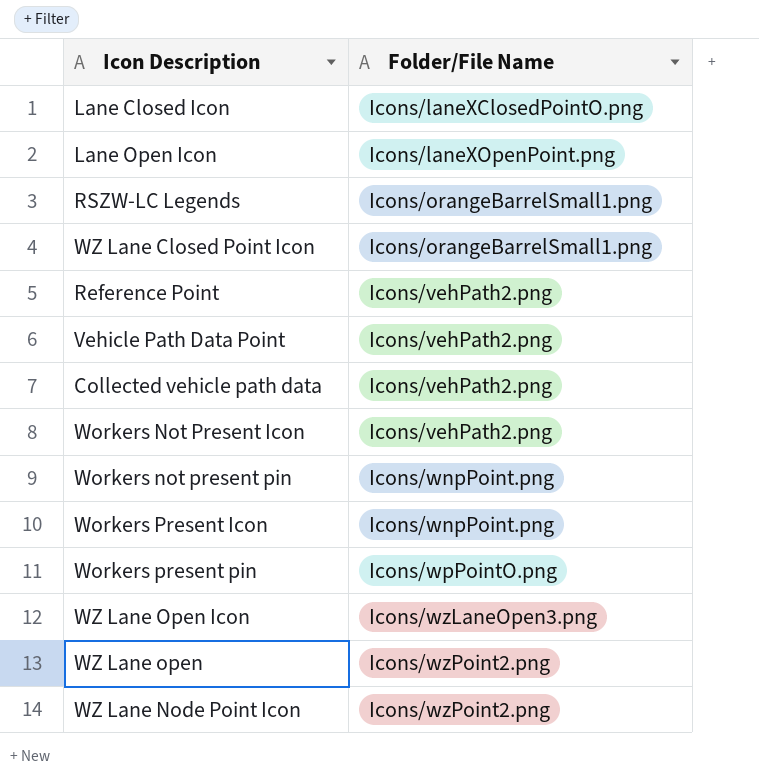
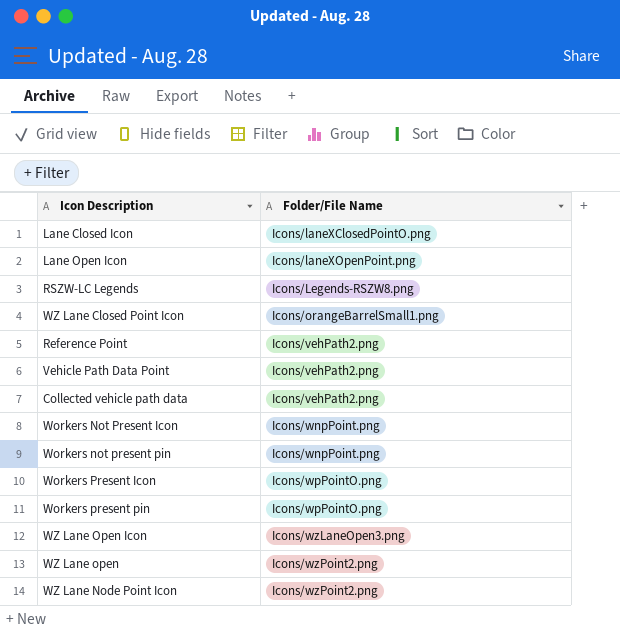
RSZW-LC Legends | Folder/File Name: Icons/orangeBarrelSmall1.png -> Icons/Legends-RSZW8.png
Workers Not Present Icon | Folder/File Name: Icons/vehPath2.png -> Icons/wnpPoint.png
Workers Present Icon | Folder/File Name: Icons/wnpPoint.png -> Icons/wpPointO.png

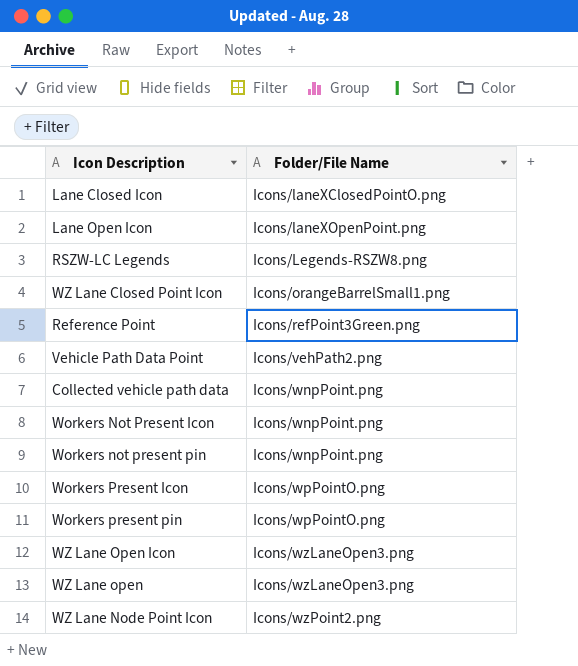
Reference Point | Folder/File Name: Icons/vehPath2.png -> Icons/refPoint3Green.png
Collected vehicle path data | Folder/File Name: Icons/vehPath2.png -> Icons/wnpPoint.png
WZ Lane open | Folder/File Name: Icons/wzPoint2.png -> Icons/wzLaneOpen3.png

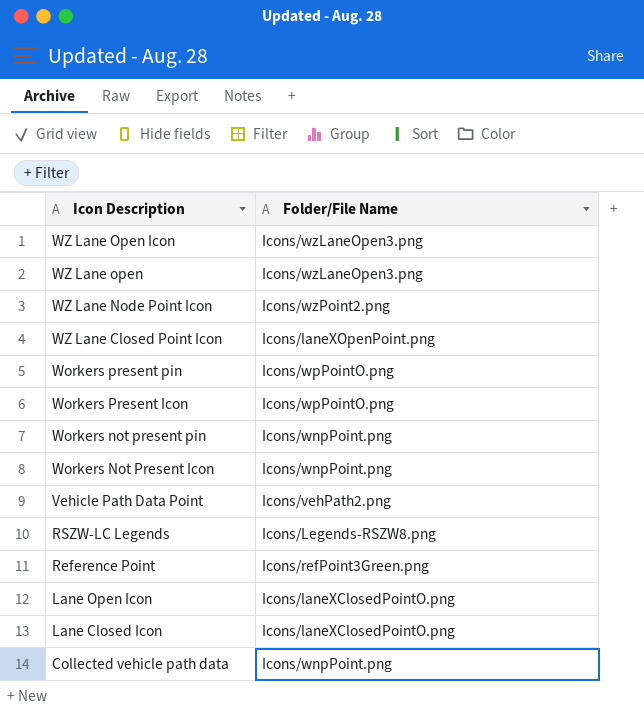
row order: Folder/File Name ascending -> Icon Description descending
WZ Lane Closed Point Icon | Folder/File Name: Icons/orangeBarrelSmall1.png -> Icons/laneXOpenPoint.png
Lane Open Icon | Folder/File Name: Icons/laneXOpenPoint.png -> Icons/laneXClosedPointO.png

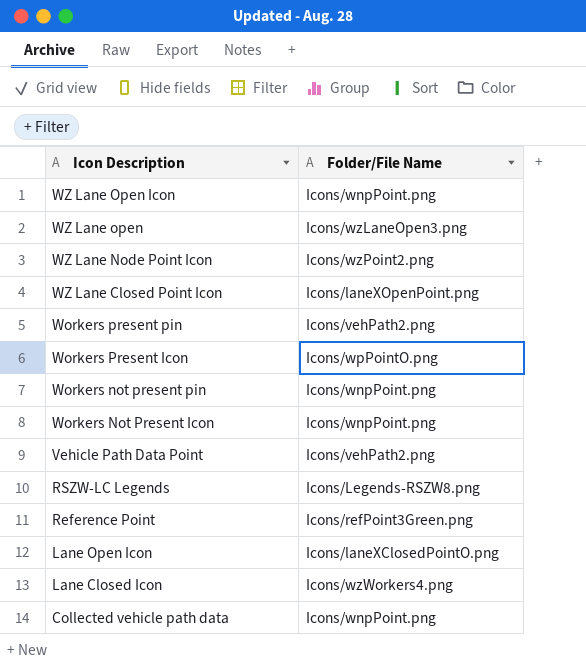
WZ Lane Open Icon | Folder/File Name: Icons/wzLaneOpen3.png -> Icons/wnpPoint.png
Workers present pin | Folder/File Name: Icons/wpPointO.png -> Icons/vehPath2.png
Lane Closed Icon | Folder/File Name: Icons/laneXClosedPointO.png -> Icons/wzWorkers4.png

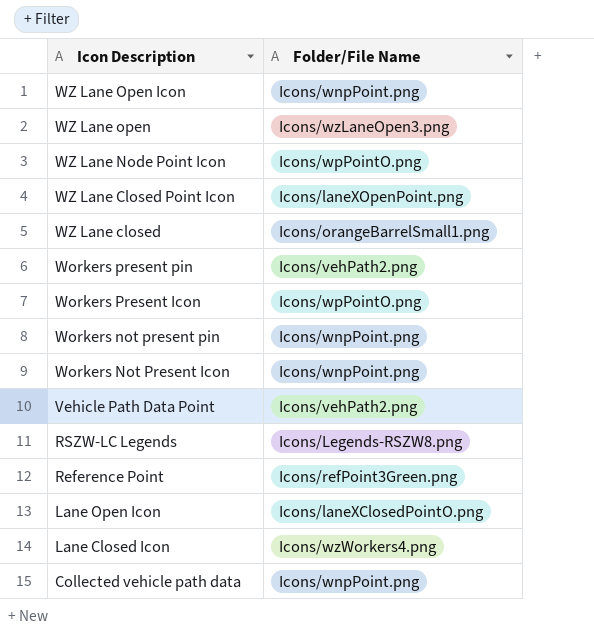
WZ Lane Node Point Icon | Folder/File Name: Icons/wzPoint2.png -> Icons/wpPointO.png
row WZ Lane closed: none -> Icons/orangeBarrelSmall1.png

